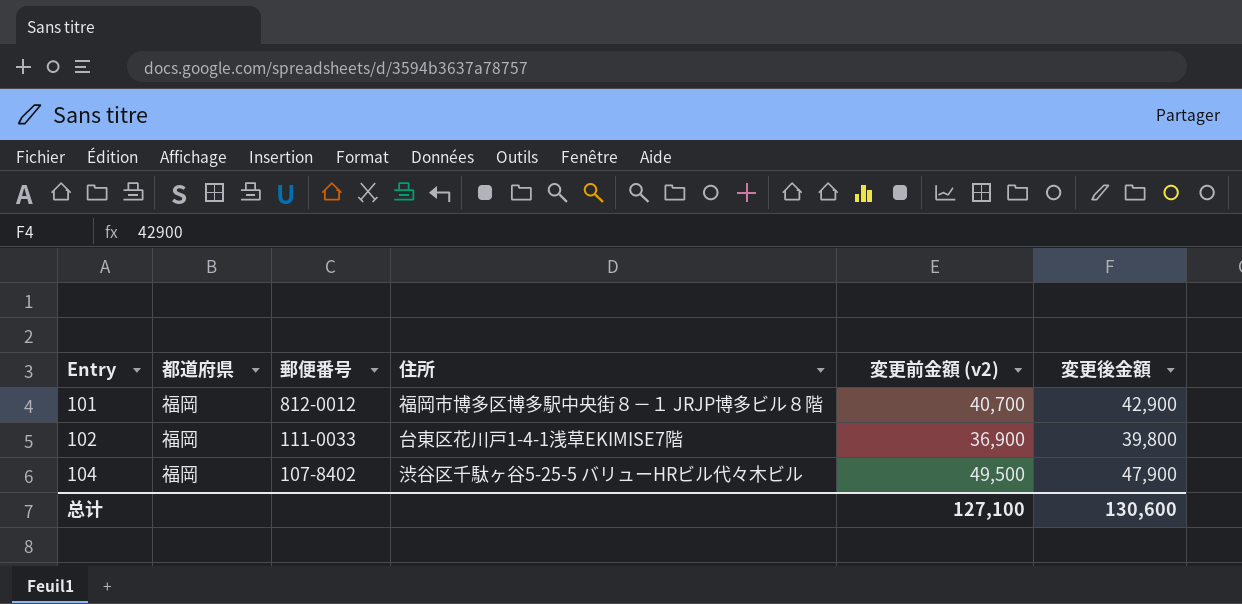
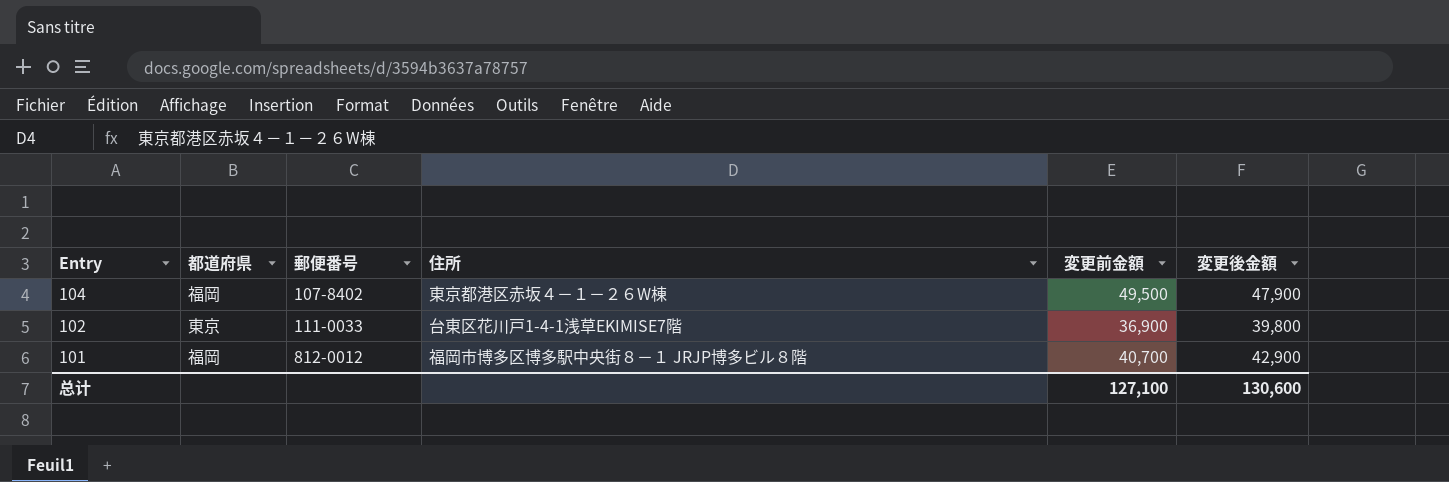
row order: Entry ascending -> Entry descending
column name: 変更前金額 (v2) -> 変更前金額
104 | 住所: 渋谷区千駄ヶ谷5-25-5 バリューHRビル代々木ビル -> 東京都港区赤坂４－１－２６W棟
102 | 都道府県: 福岡 -> 東京

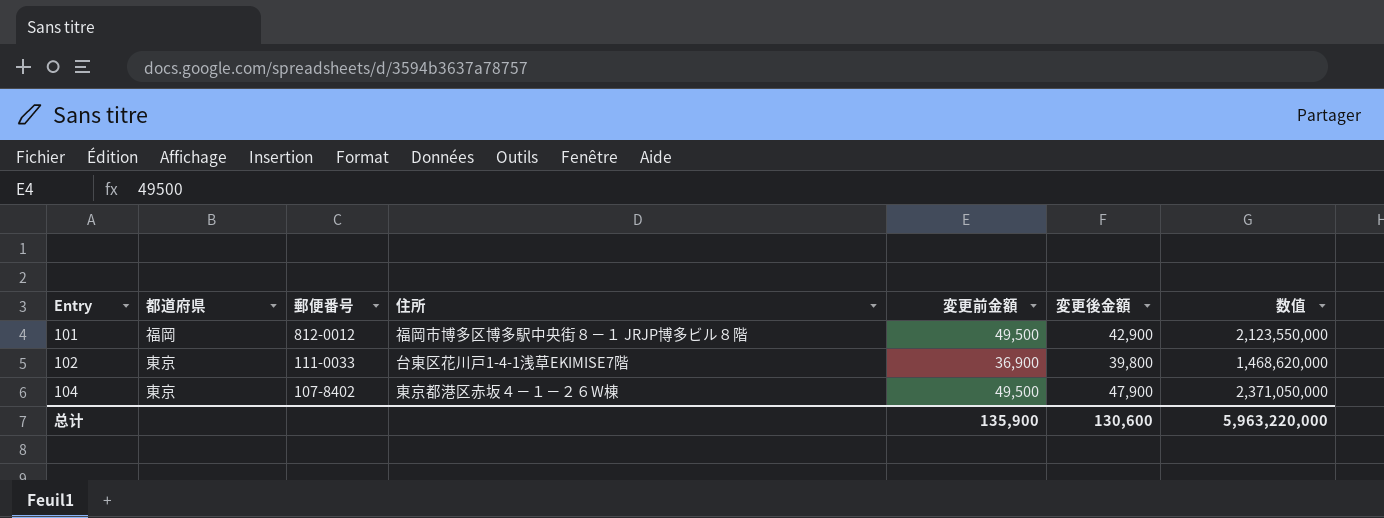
row order: Entry descending -> Entry ascending
column 数值 | formula: none -> [変更前金額] * [変更後金額]
101 | 変更前金額: 40,700 -> 49,500
104 | 都道府県: 福岡 -> 東京
总计 | 変更前金額: 127,100 -> 135,900

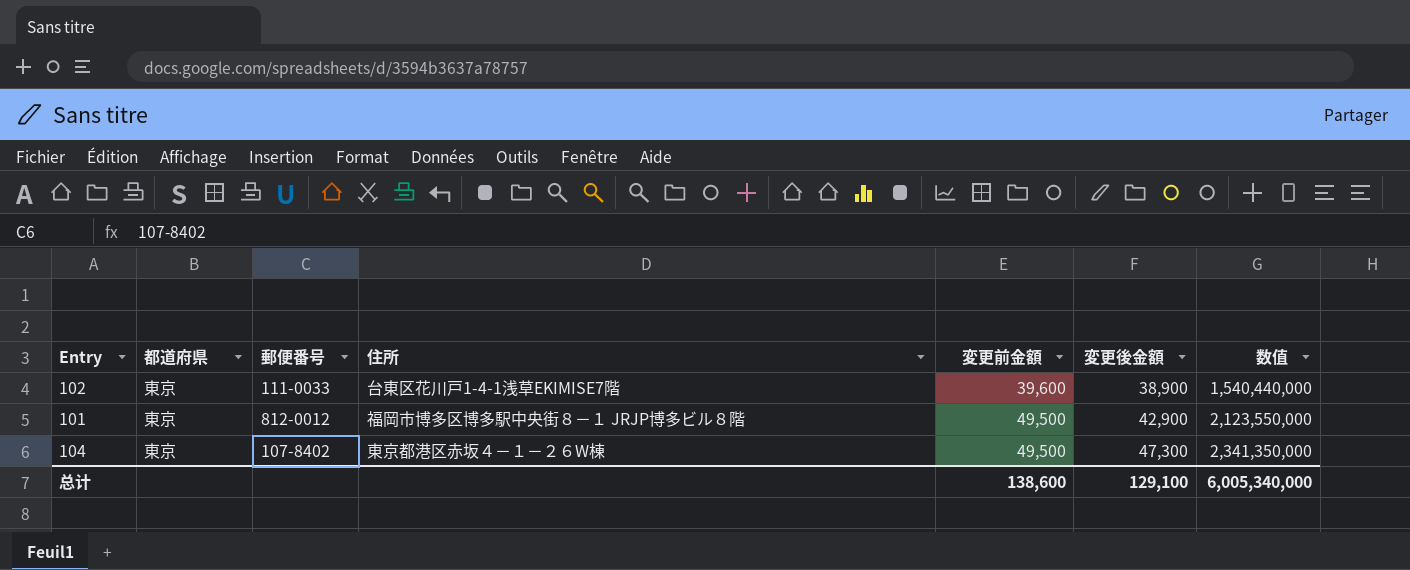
row order: Entry ascending -> 変更前金額 ascending
102 | 変更前金額: 36,900 -> 39,600
102 | 変更後金額: 39,800 -> 38,900
102 | 数值: 1,468,620,000 -> 1,540,440,000
101 | 都道府県: 福岡 -> 東京
104 | 変更後金額: 47,900 -> 47,300
104 | 数值: 2,371,050,000 -> 2,341,350,000
总计 | 変更前金額: 135,900 -> 138,600
总计 | 変更後金額: 130,600 -> 129,100
总计 | 数值: 5,963,220,000 -> 6,005,340,000

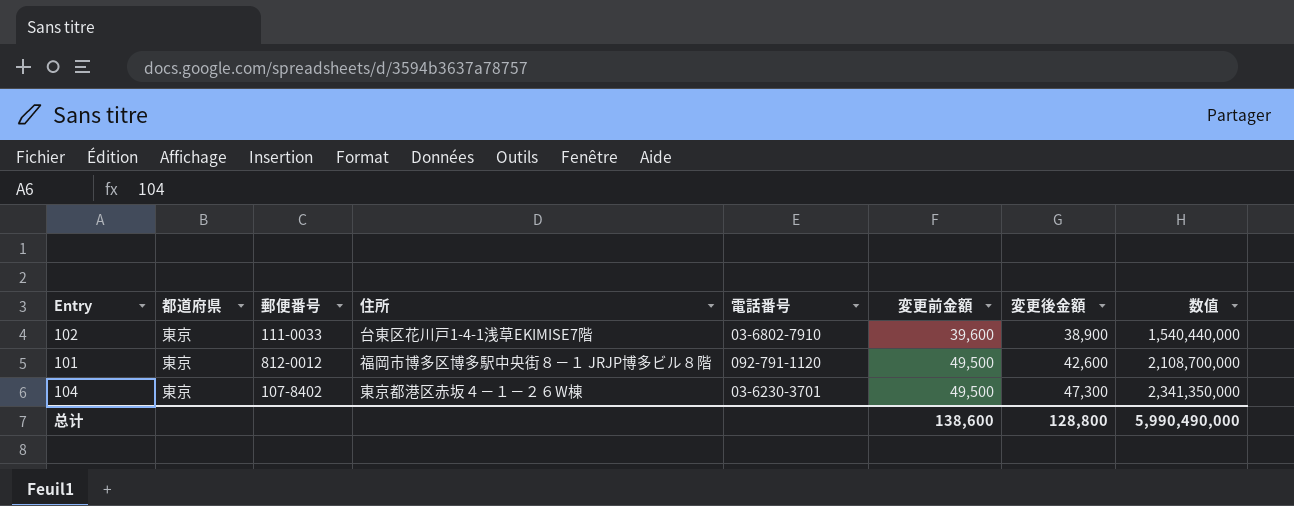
column 電話番号 | position: none -> 5
101 | 変更後金額: 42,900 -> 42,600
101 | 数值: 2,123,550,000 -> 2,108,700,000
总计 | 変更後金額: 129,100 -> 128,800
总计 | 数值: 6,005,340,000 -> 5,990,490,000

